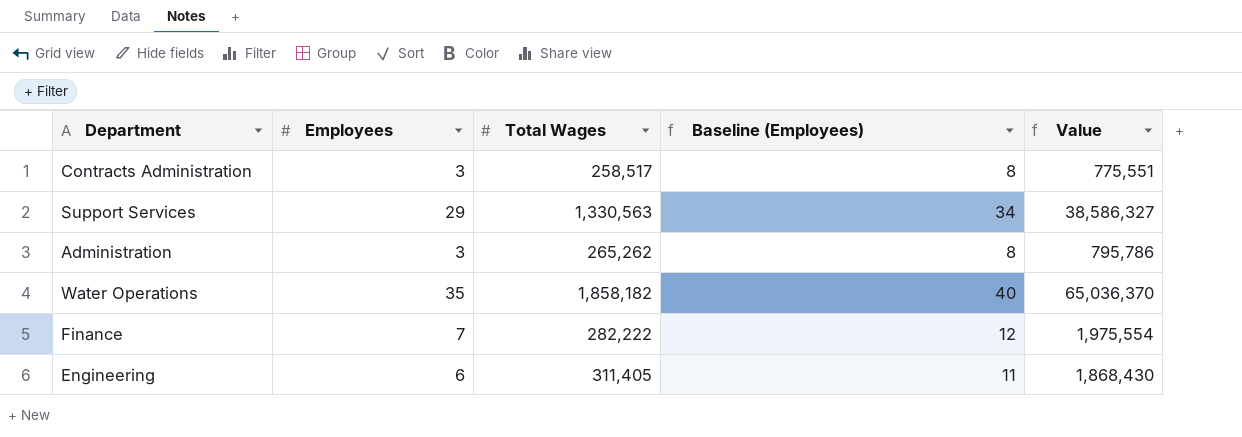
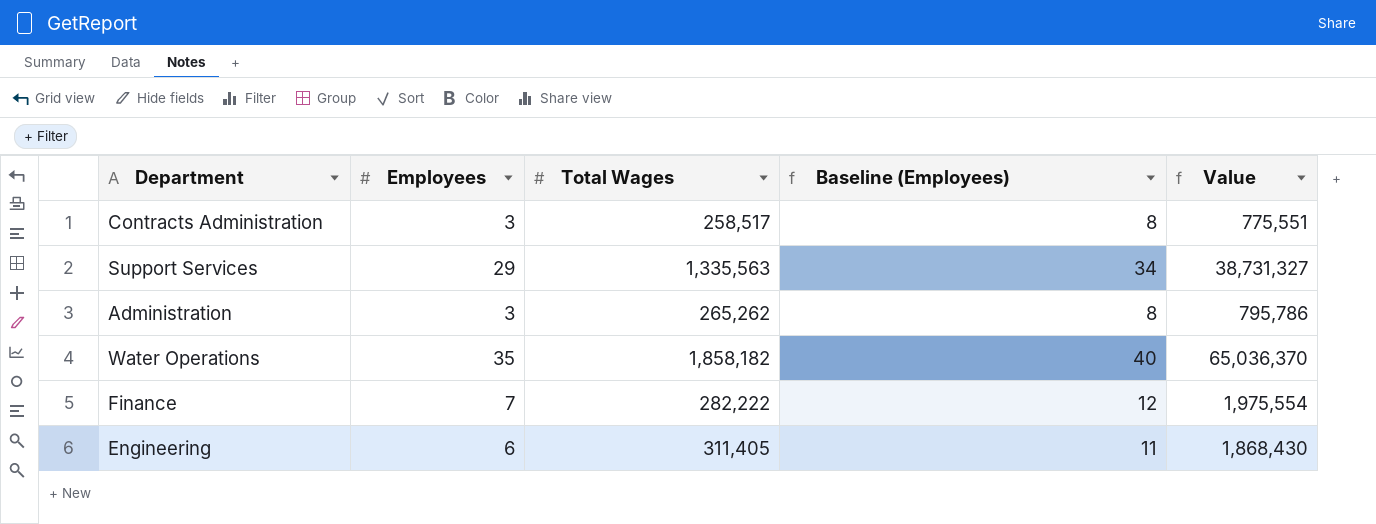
Support Services | Total Wages: 1,330,563 -> 1,335,563
Support Services | Value: 38,586,327 -> 38,731,327

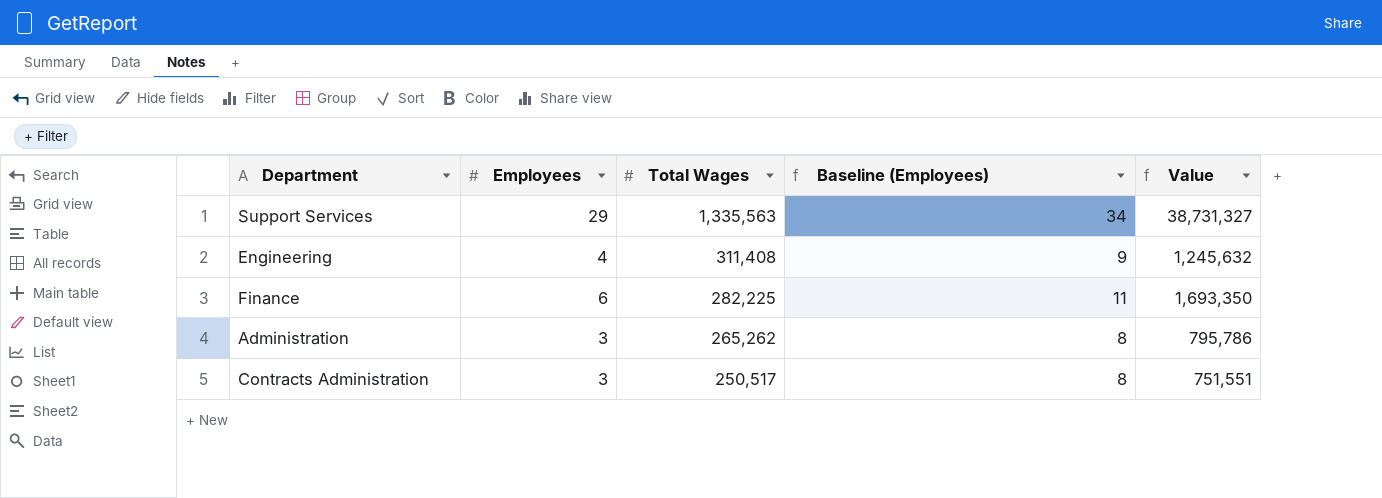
row order: none -> Total Wages descending
row Water Operations: 35 | 1,858,182 | 40 | 65,036,370 -> none
Engineering | Employees: 6 -> 4
Engineering | Total Wages: 311,405 -> 311,408
Engineering | Baseline (Employees): 11 -> 9
Engineering | Value: 1,868,430 -> 1,245,632
Finance | Employees: 7 -> 6
Finance | Total Wages: 282,222 -> 282,225
Finance | Baseline (Employees): 12 -> 11
Finance | Value: 1,975,554 -> 1,693,350
Contracts Administration | Total Wages: 258,517 -> 250,517
Contracts Administration | Value: 775,551 -> 751,551

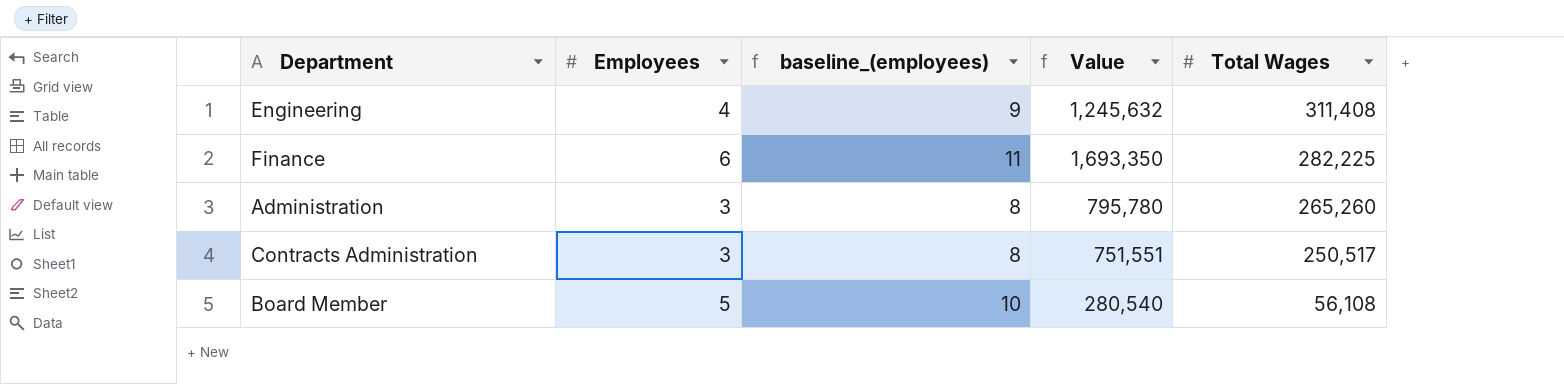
column name: Baseline (Employees) -> baseline_(employees)
column Total Wages | position: 3 -> 5
row Support Services: 29 | 1,335,563 | 34 | 38,731,327 -> none
Administration | Value: 795,786 -> 795,780
Administration | Total Wages: 265,262 -> 265,260
row Board Member: none -> 5 | 10 | 280,540 | 56,108

